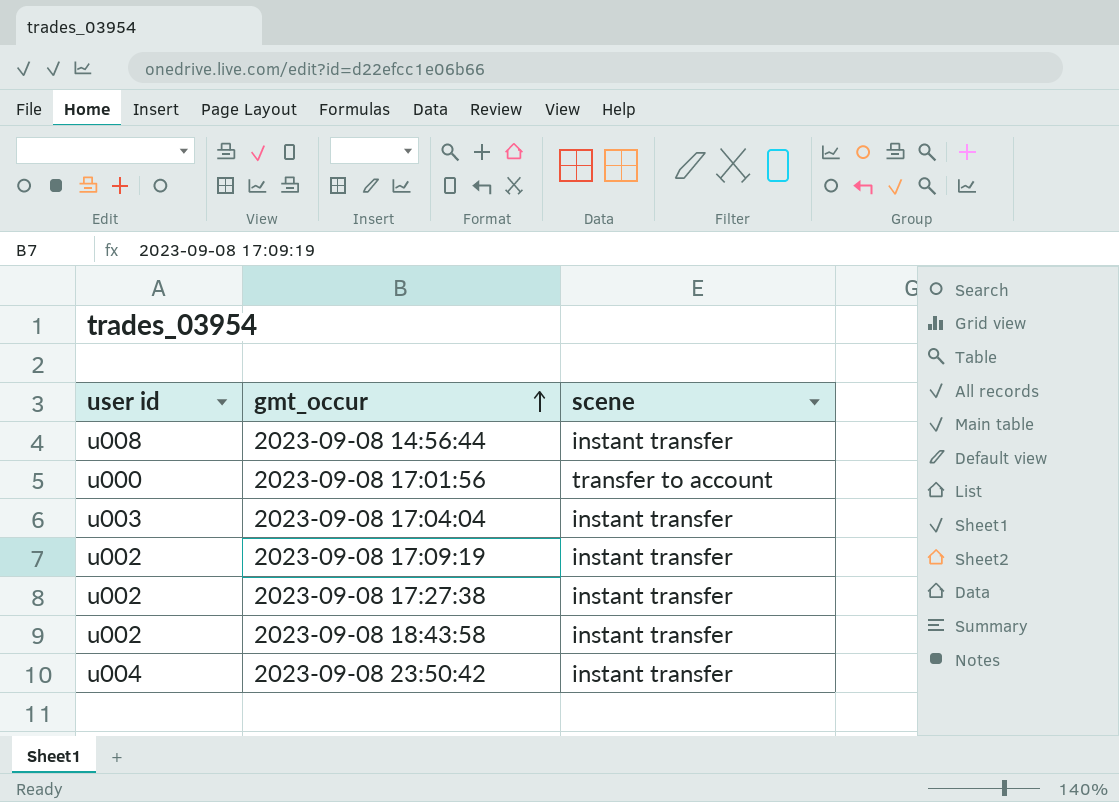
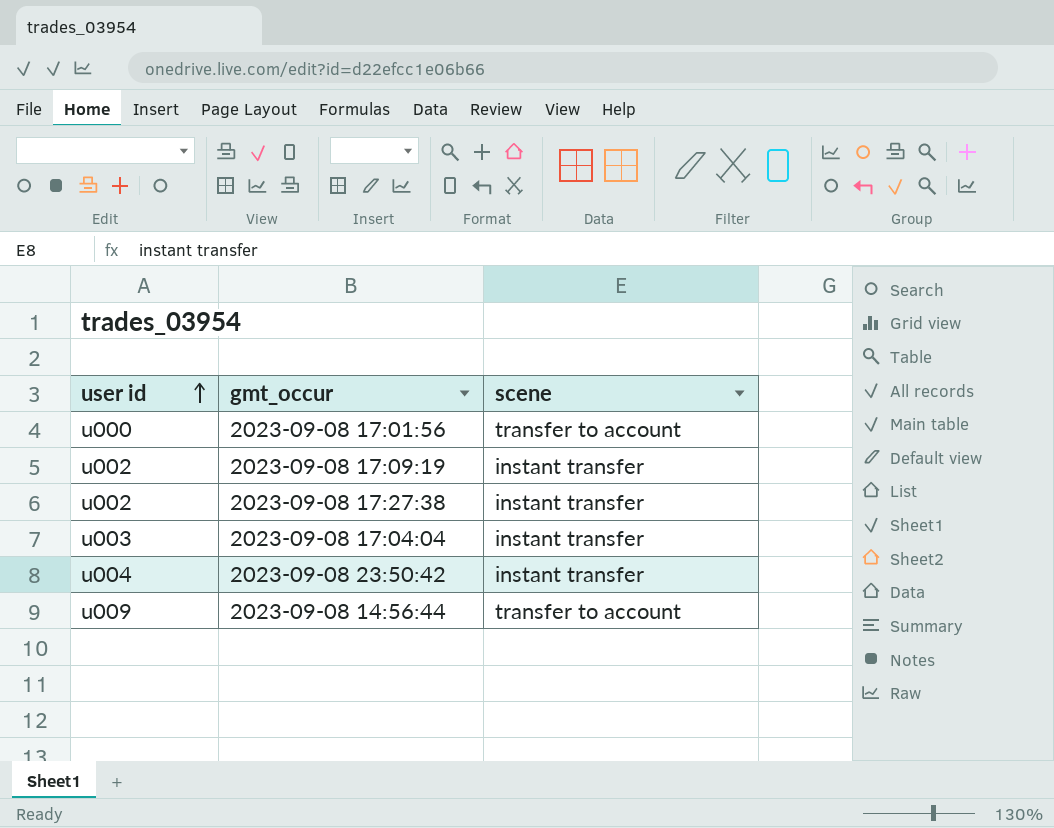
row order: gmt_occur ascending -> user id ascending
row 2023-09-08 18:43:58: u002 | instant transfer -> none
2023-09-08 14:56:44 | user id: u008 -> u009
2023-09-08 14:56:44 | scene: instant transfer -> transfer to account

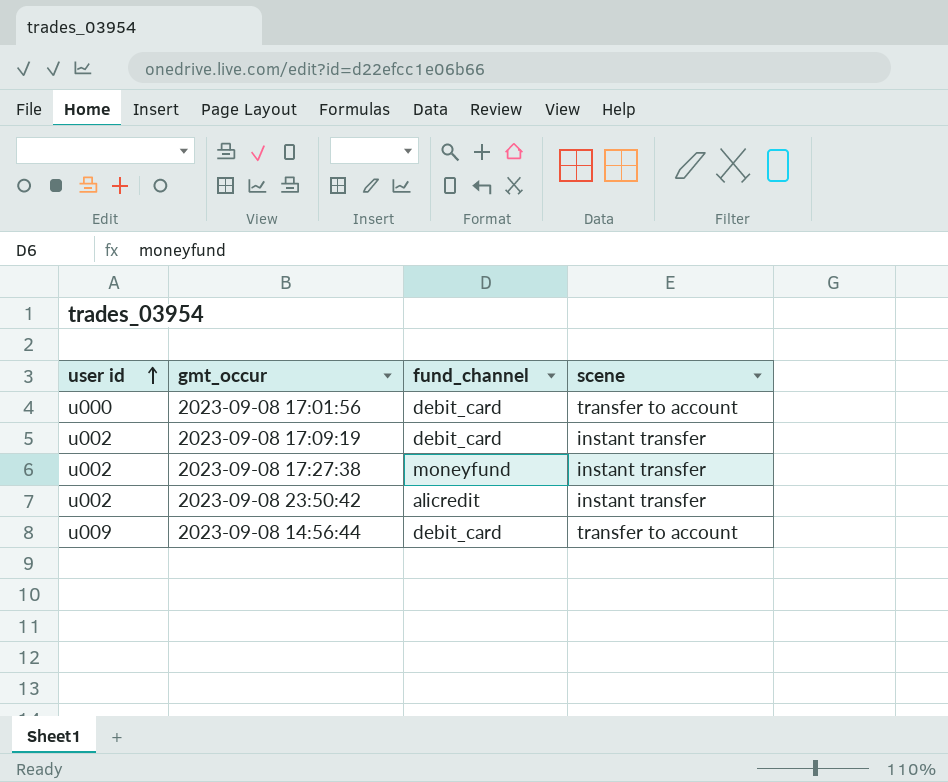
column fund_channel | position: none -> 3
row 2023-09-08 17:04:04: u003 | instant transfer -> none
2023-09-08 23:50:42 | user id: u004 -> u002

